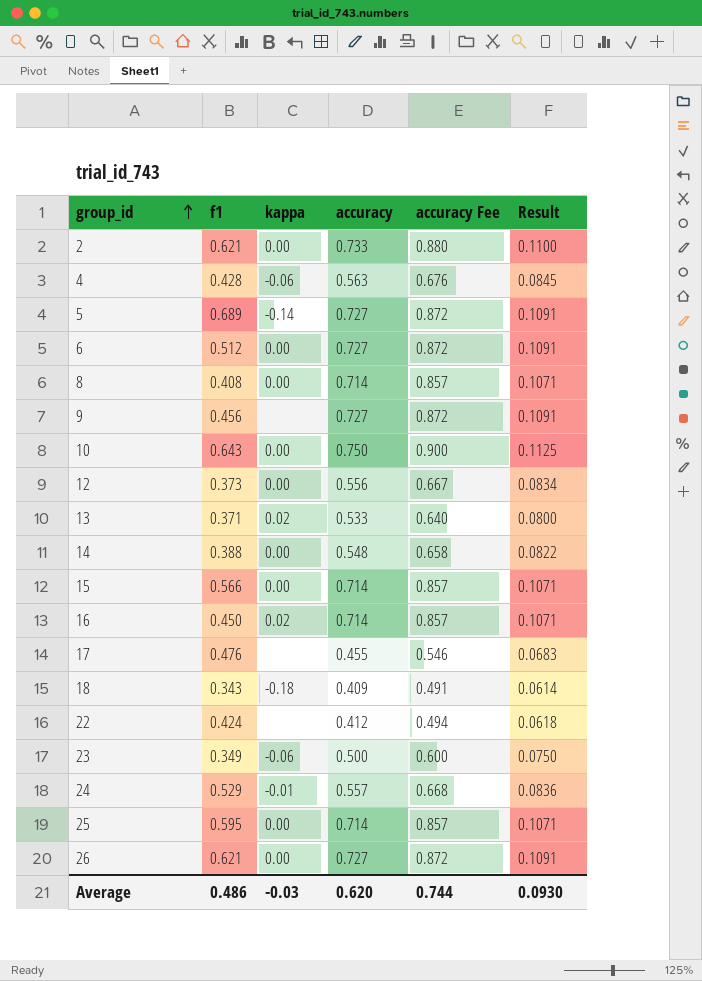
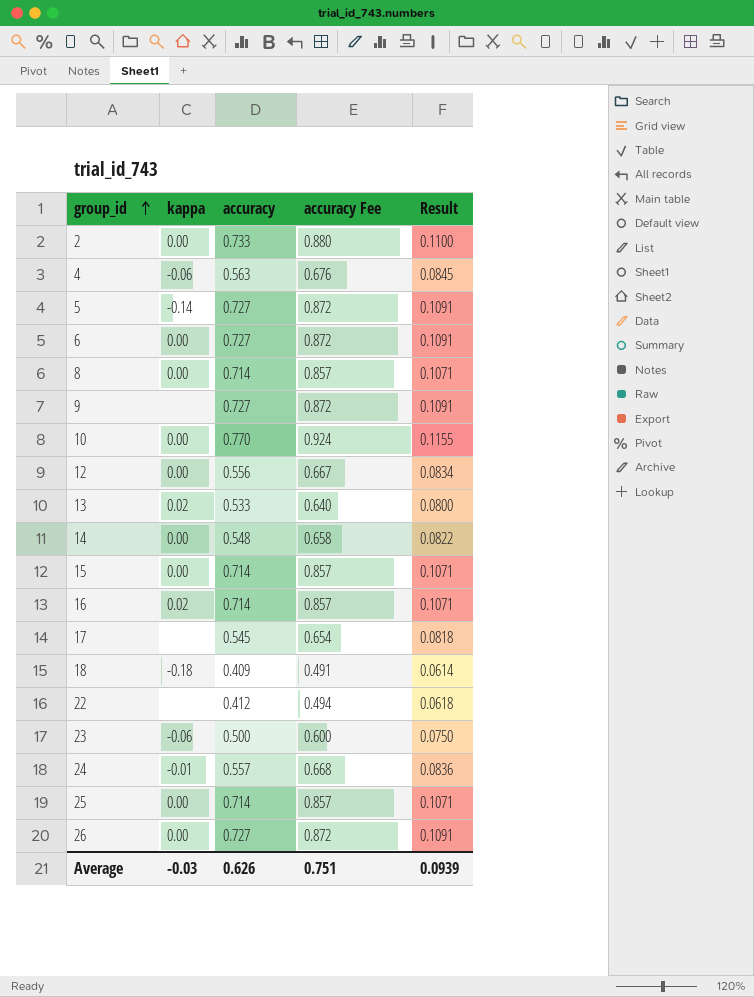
column f1 | position: 2 -> none
10 | accuracy: 0.750 -> 0.770
10 | accuracy Fee: 0.900 -> 0.924
10 | Result: 0.1125 -> 0.1155
17 | accuracy: 0.455 -> 0.545
17 | accuracy Fee: 0.546 -> 0.654
17 | Result: 0.0683 -> 0.0818
Average | accuracy: 0.620 -> 0.626
Average | accuracy Fee: 0.744 -> 0.751
Average | Result: 0.0930 -> 0.0939

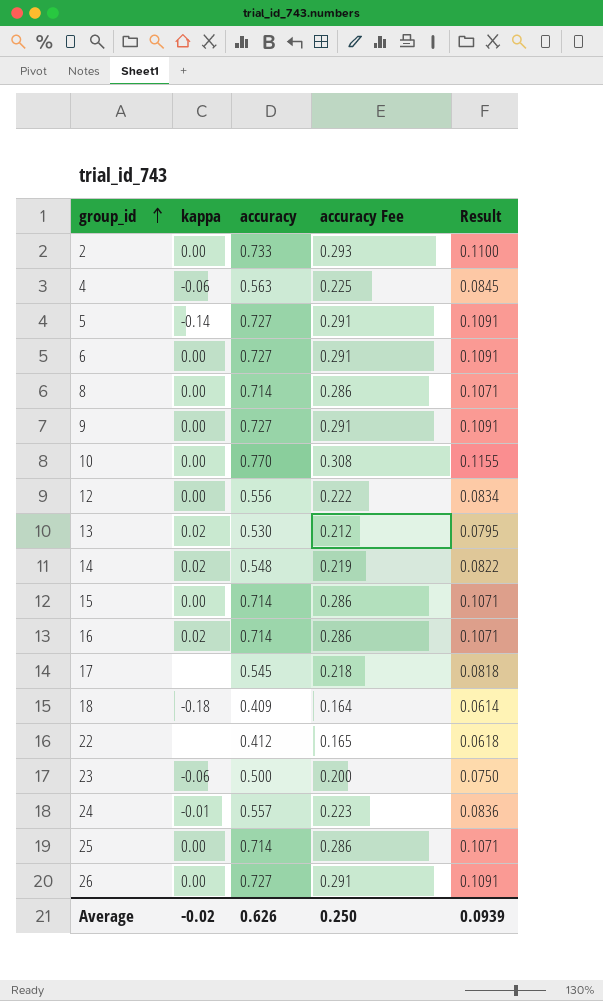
column accuracy Fee | formula: [accuracy] * 1.2 -> [accuracy] * 0.4
9 | kappa: none -> 0.00
13 | accuracy: 0.533 -> 0.530
13 | Result: 0.0800 -> 0.0795
14 | kappa: 0.00 -> 0.02
Average | kappa: -0.03 -> -0.02
Average | accuracy Fee: 0.751 -> 0.250

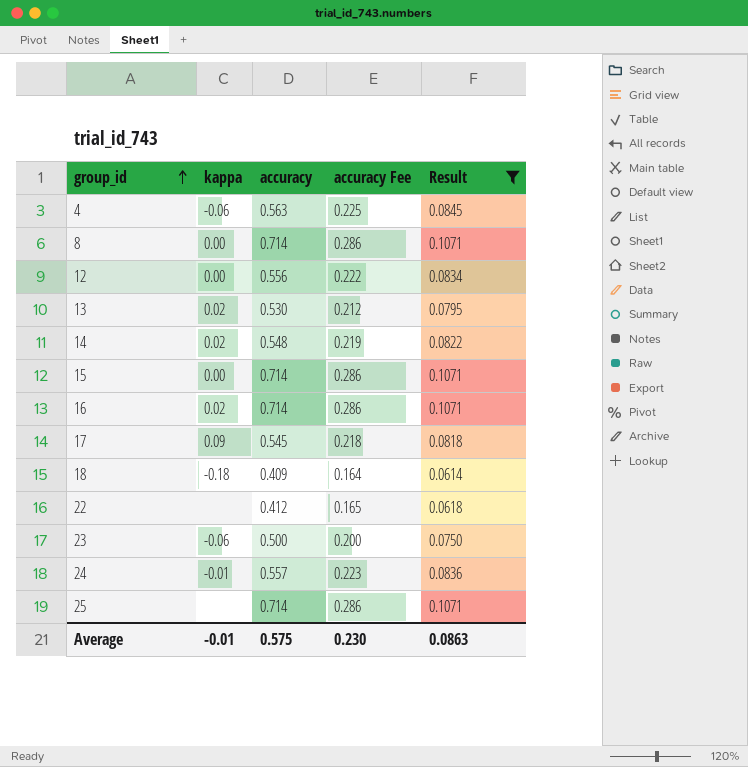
filter: none -> Result <= 0.1071
17 | kappa: none -> 0.09
25 | kappa: 0.00 -> none
Average | kappa: -0.02 -> -0.01
Average | accuracy: 0.626 -> 0.575
Average | accuracy Fee: 0.250 -> 0.230
Average | Result: 0.0939 -> 0.0863

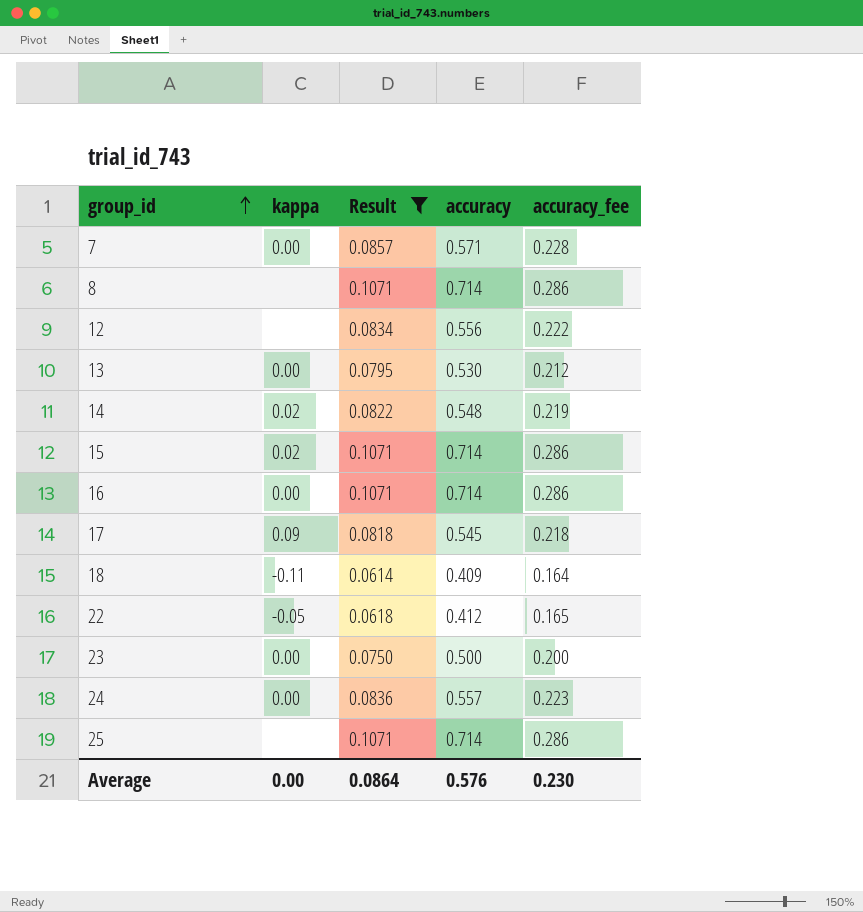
column Result | position: 5 -> 3
column name: accuracy Fee -> accuracy_fee
row 4: -0.06 | 0.563 | 0.225 | 0.0845 -> none
row 7: none -> 0.00 | 0.0857 | 0.571 | 0.228
8 | kappa: 0.00 -> none
12 | kappa: 0.00 -> none
13 | kappa: 0.02 -> 0.00
15 | kappa: 0.00 -> 0.02
16 | kappa: 0.02 -> 0.00
18 | kappa: -0.18 -> -0.11
22 | kappa: none -> -0.05
23 | kappa: -0.06 -> 0.00
24 | kappa: -0.01 -> 0.00
Average | kappa: -0.01 -> 0.00
Average | Result: 0.0863 -> 0.0864
Average | accuracy: 0.575 -> 0.576

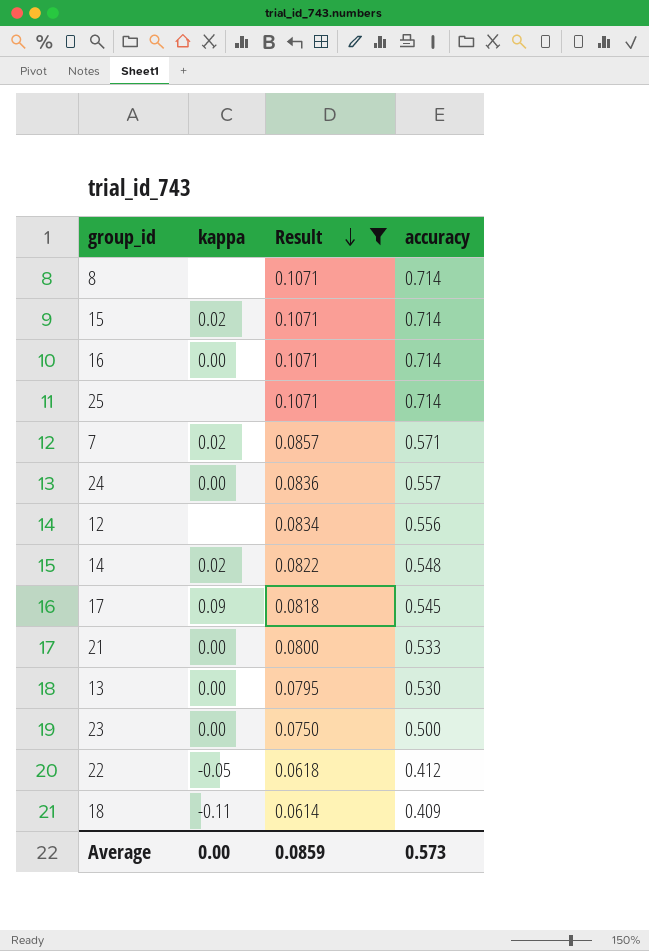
row order: group_id ascending -> Result descending
column accuracy_fee | formula: [accuracy] * 0.4 -> none
7 | kappa: 0.00 -> 0.02
row 21: none -> 0.00 | 0.0800 | 0.533
Average | Result: 0.0864 -> 0.0859
Average | accuracy: 0.576 -> 0.573

